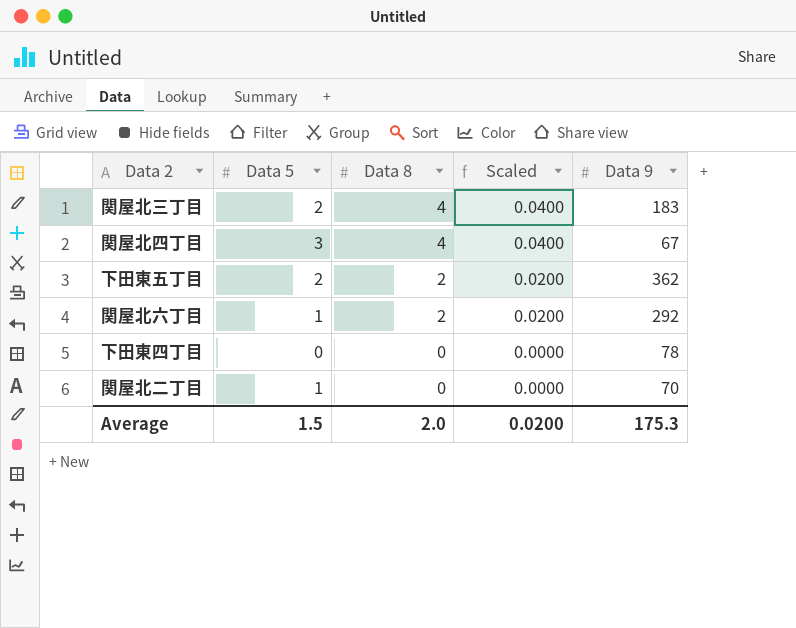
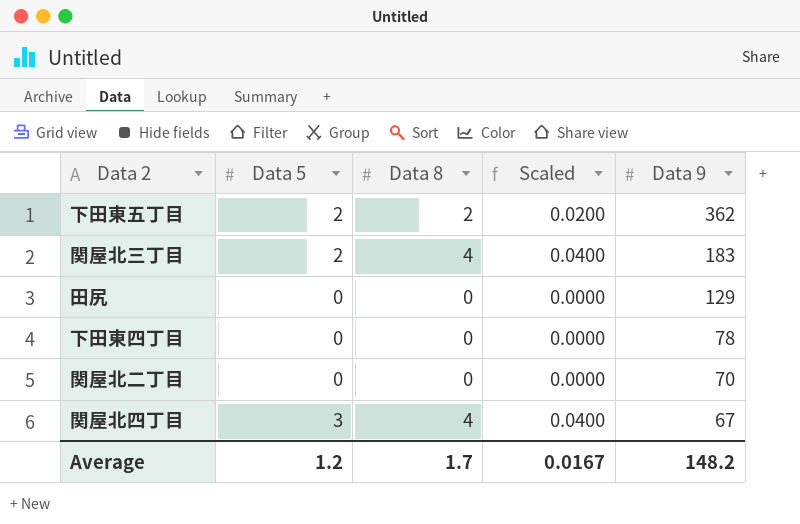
row order: Data 8 descending -> Data 9 descending
row 関屋北六丁目: 1 | 2 | 0.0200 | 292 -> none
row 田尻: none -> 0 | 0 | 0.0000 | 129
関屋北二丁目 | Data 5: 1 -> 0
Average | Data 5: 1.5 -> 1.2
Average | Data 8: 2.0 -> 1.7
Average | Scaled: 0.0200 -> 0.0167
Average | Data 9: 175.3 -> 148.2

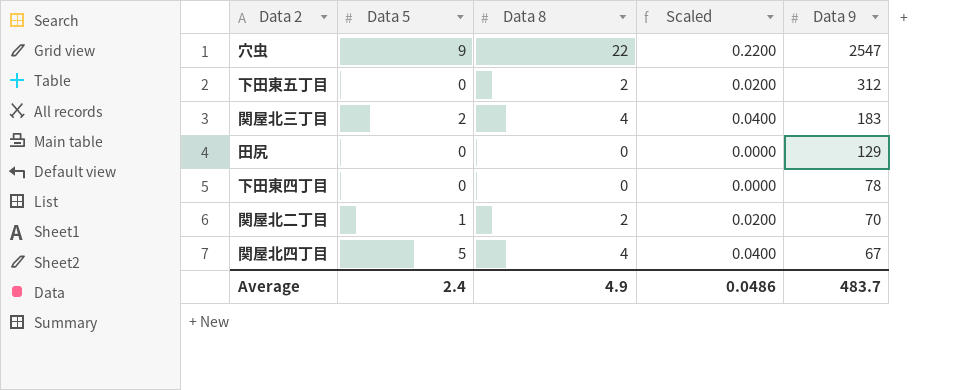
row 穴虫: none -> 9 | 22 | 0.2200 | 2547
下田東五丁目 | Data 5: 2 -> 0
下田東五丁目 | Data 9: 362 -> 312
関屋北二丁目 | Data 5: 0 -> 1
関屋北二丁目 | Data 8: 0 -> 2
関屋北二丁目 | Scaled: 0.0000 -> 0.0200
関屋北四丁目 | Data 5: 3 -> 5
Average | Data 5: 1.2 -> 2.4
Average | Data 8: 1.7 -> 4.9
Average | Scaled: 0.0167 -> 0.0486
Average | Data 9: 148.2 -> 483.7

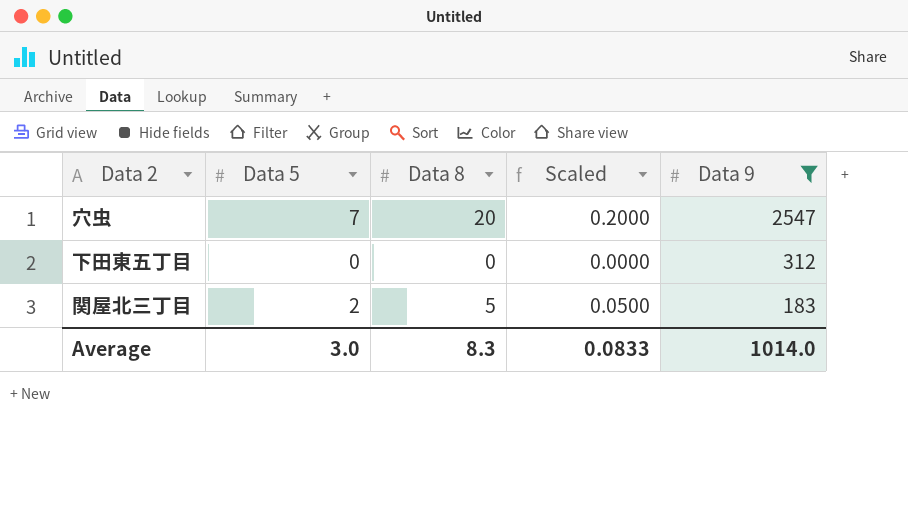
filter: none -> Data 9 >= 183
穴虫 | Data 5: 9 -> 7
穴虫 | Data 8: 22 -> 20
穴虫 | Scaled: 0.2200 -> 0.2000
下田東五丁目 | Data 8: 2 -> 0
下田東五丁目 | Scaled: 0.0200 -> 0.0000
関屋北三丁目 | Data 8: 4 -> 5
関屋北三丁目 | Scaled: 0.0400 -> 0.0500
Average | Data 5: 2.4 -> 3.0
Average | Data 8: 4.9 -> 8.3
Average | Scaled: 0.0486 -> 0.0833
Average | Data 9: 483.7 -> 1014.0

